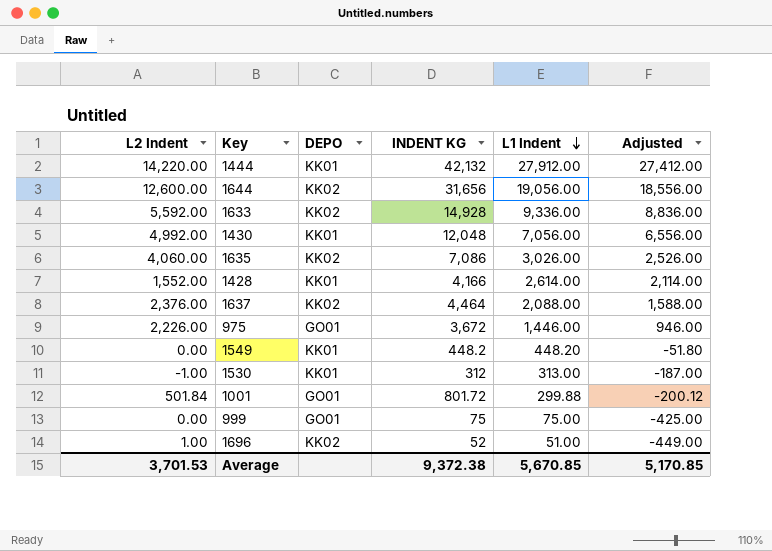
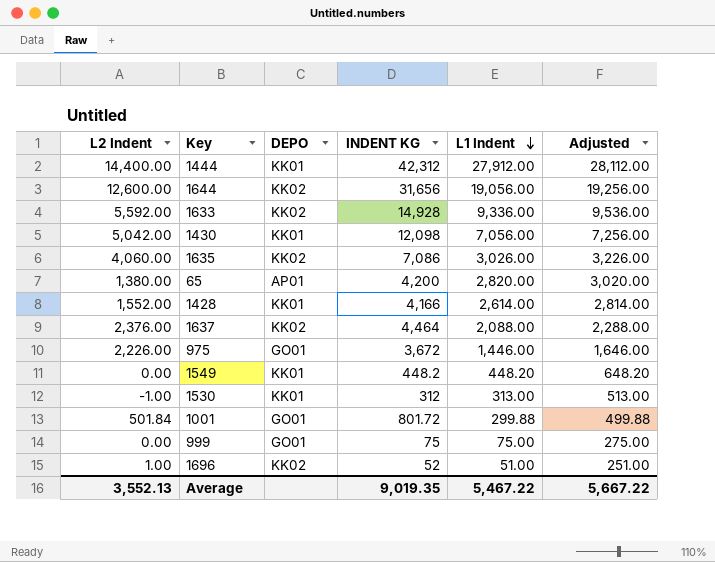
column Adjusted | formula: [L1 Indent] - 500 -> [L1 Indent] + 200
1444 | L2 Indent: 14,220.00 -> 14,400.00
1444 | INDENT KG: 42,132 -> 42,312
1430 | L2 Indent: 4,992.00 -> 5,042.00
1430 | INDENT KG: 12,048 -> 12,098
row 65: none -> 1,380.00 | AP01 | 4,200 | 2,820.00 | 3,020.00
Average | L2 Indent: 3,701.53 -> 3,552.13
Average | INDENT KG: 9,372.38 -> 9,019.35
Average | L1 Indent: 5,670.85 -> 5,467.22
Average | Adjusted: 5,170.85 -> 5,667.22

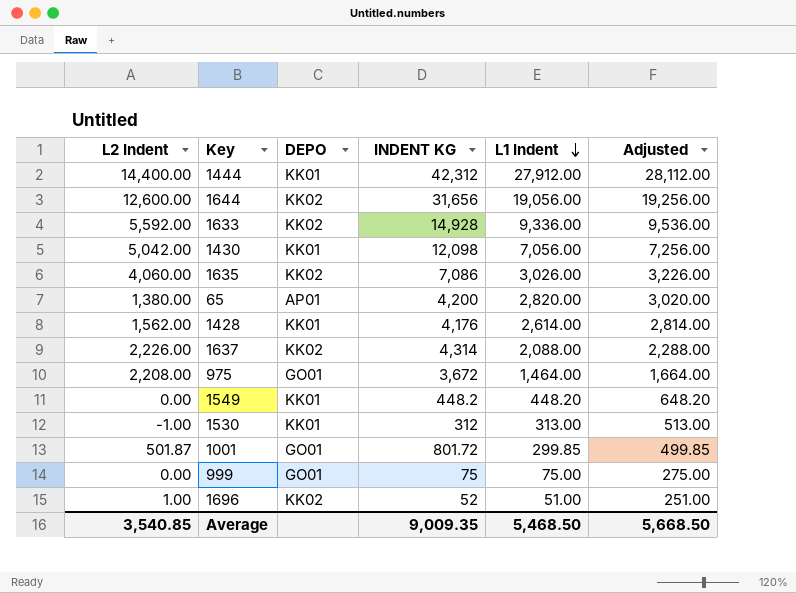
1428 | L2 Indent: 1,552.00 -> 1,562.00
1428 | INDENT KG: 4,166 -> 4,176
1637 | L2 Indent: 2,376.00 -> 2,226.00
1637 | INDENT KG: 4,464 -> 4,314
975 | L2 Indent: 2,226.00 -> 2,208.00
975 | L1 Indent: 1,446.00 -> 1,464.00
975 | Adjusted: 1,646.00 -> 1,664.00
1001 | L2 Indent: 501.84 -> 501.87
1001 | L1 Indent: 299.88 -> 299.85
1001 | Adjusted: 499.88 -> 499.85
Average | L2 Indent: 3,552.13 -> 3,540.85
Average | INDENT KG: 9,019.35 -> 9,009.35
Average | L1 Indent: 5,467.22 -> 5,468.50
Average | Adjusted: 5,667.22 -> 5,668.50

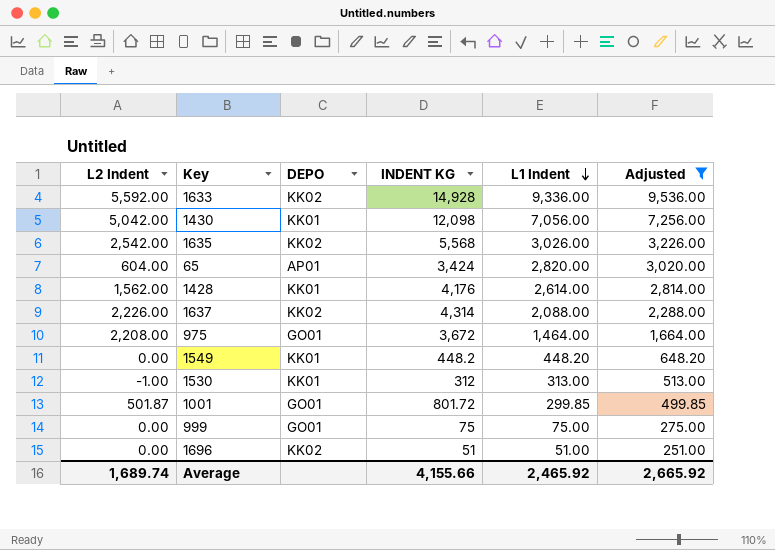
filter: none -> Adjusted <= 9,536.00
1635 | L2 Indent: 4,060.00 -> 2,542.00
1635 | INDENT KG: 7,086 -> 5,568
65 | L2 Indent: 1,380.00 -> 604.00
65 | INDENT KG: 4,200 -> 3,424
1696 | L2 Indent: 1.00 -> 0.00
1696 | INDENT KG: 52 -> 51
Average | L2 Indent: 3,540.85 -> 1,689.74
Average | INDENT KG: 9,009.35 -> 4,155.66
Average | L1 Indent: 5,468.50 -> 2,465.92
Average | Adjusted: 5,668.50 -> 2,665.92

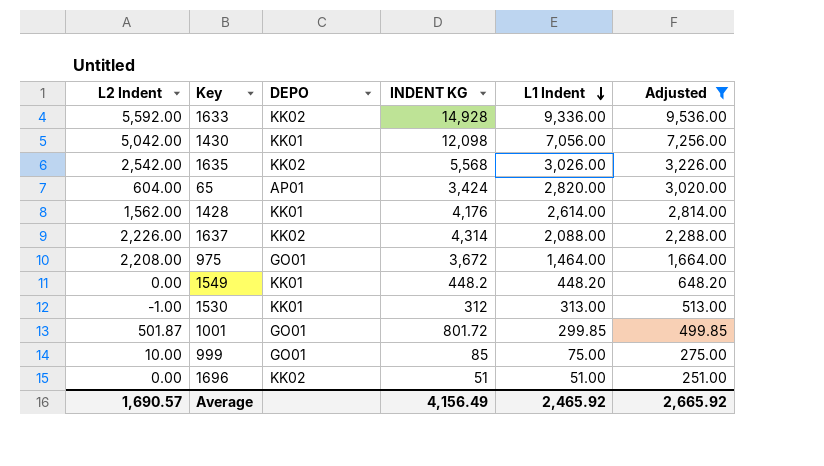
999 | L2 Indent: 0.00 -> 10.00
999 | INDENT KG: 75 -> 85
Average | L2 Indent: 1,689.74 -> 1,690.57
Average | INDENT KG: 4,155.66 -> 4,156.49

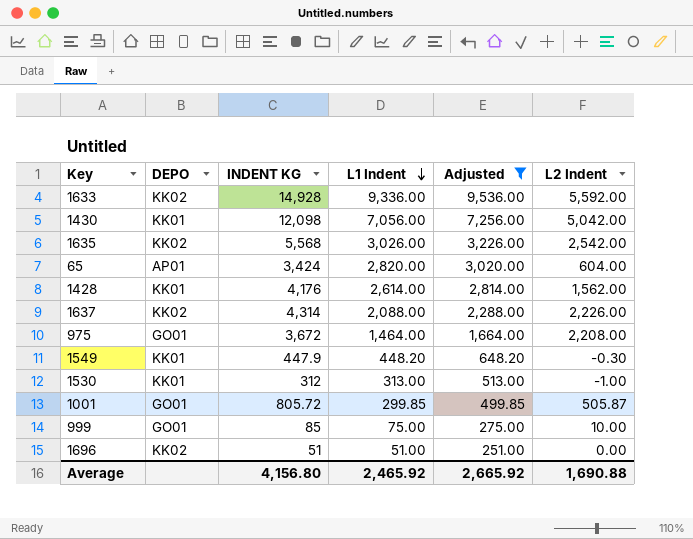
column L2 Indent | position: 1 -> 6
1549 | INDENT KG: 448.2 -> 447.9
1549 | L2 Indent: 0.00 -> -0.30
1001 | INDENT KG: 801.72 -> 805.72
1001 | L2 Indent: 501.87 -> 505.87
Average | INDENT KG: 4,156.49 -> 4,156.80
Average | L2 Indent: 1,690.57 -> 1,690.88

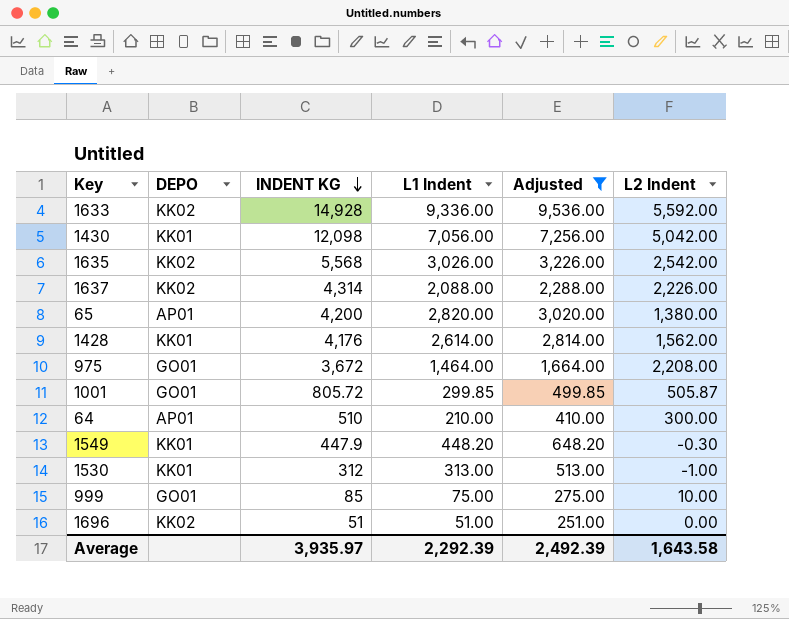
row order: L1 Indent descending -> INDENT KG descending
65 | INDENT KG: 3,424 -> 4,200
65 | L2 Indent: 604.00 -> 1,380.00
row 64: none -> AP01 | 510 | 210.00 | 410.00 | 300.00
Average | INDENT KG: 4,156.80 -> 3,935.97
Average | L1 Indent: 2,465.92 -> 2,292.39
Average | Adjusted: 2,665.92 -> 2,492.39
Average | L2 Indent: 1,690.88 -> 1,643.58

